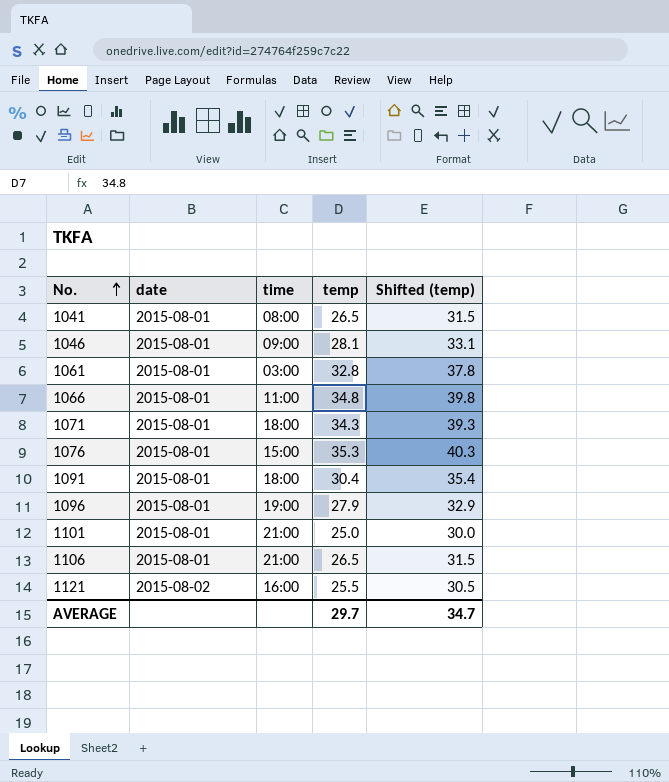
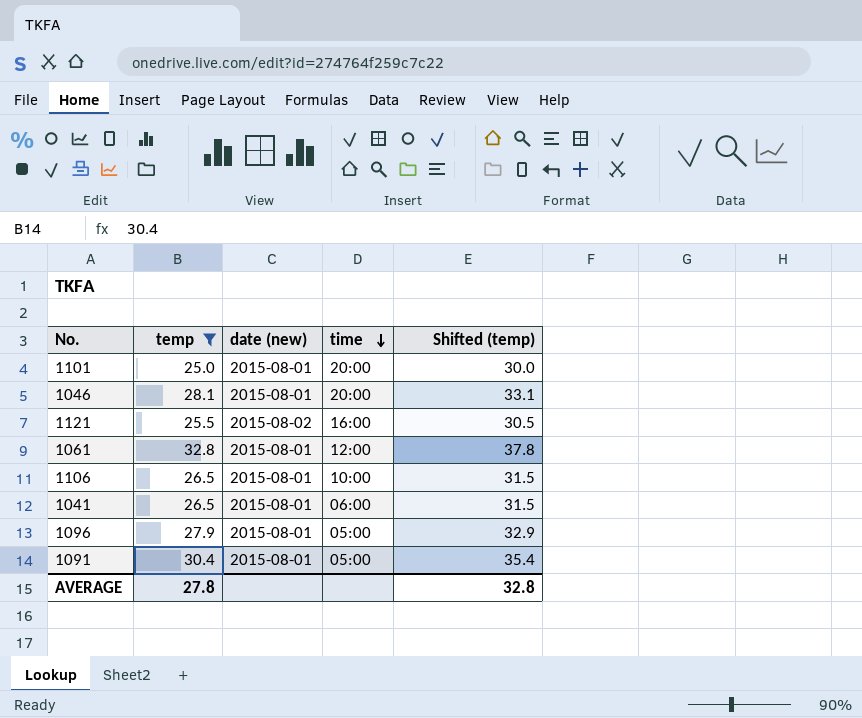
filter: none -> temp <= 32.8
row order: No. ascending -> time descending
column temp | position: 4 -> 2
column name: date -> date (new)
1101 | time: 21:00 -> 20:00
1046 | time: 09:00 -> 20:00
1061 | time: 03:00 -> 12:00
1106 | time: 21:00 -> 10:00
1041 | time: 08:00 -> 06:00
1096 | time: 19:00 -> 05:00
1091 | time: 18:00 -> 05:00
AVERAGE | temp: 29.7 -> 27.8
AVERAGE | Shifted (temp): 34.7 -> 32.8

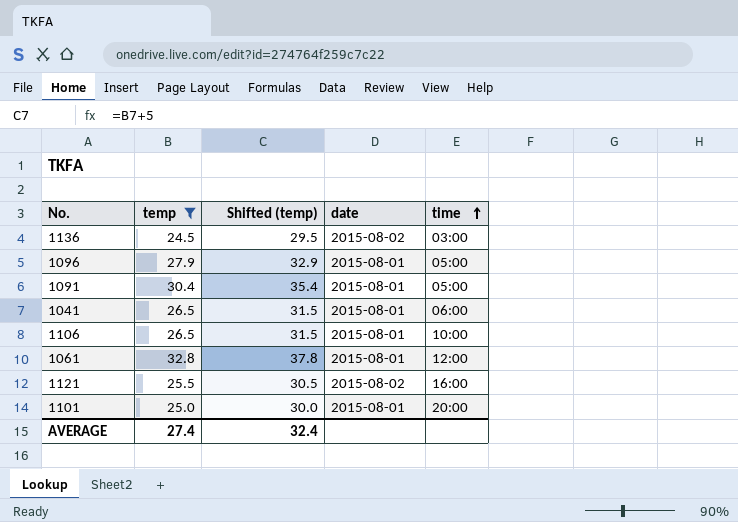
row order: time descending -> time ascending
column Shifted (temp) | position: 5 -> 3
column name: date (new) -> date
row 1046: 28.1 | 2015-08-01 | 20:00 | 33.1 -> none
row 1136: none -> 24.5 | 29.5 | 2015-08-02 | 03:00
AVERAGE | temp: 27.8 -> 27.4
AVERAGE | Shifted (temp): 32.8 -> 32.4

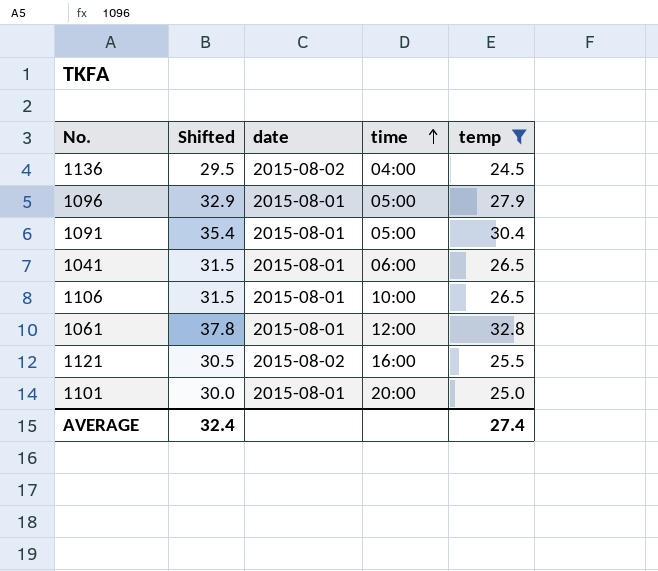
column name: Shifted (temp) -> Shifted
column temp | position: 2 -> 5
1136 | time: 03:00 -> 04:00

